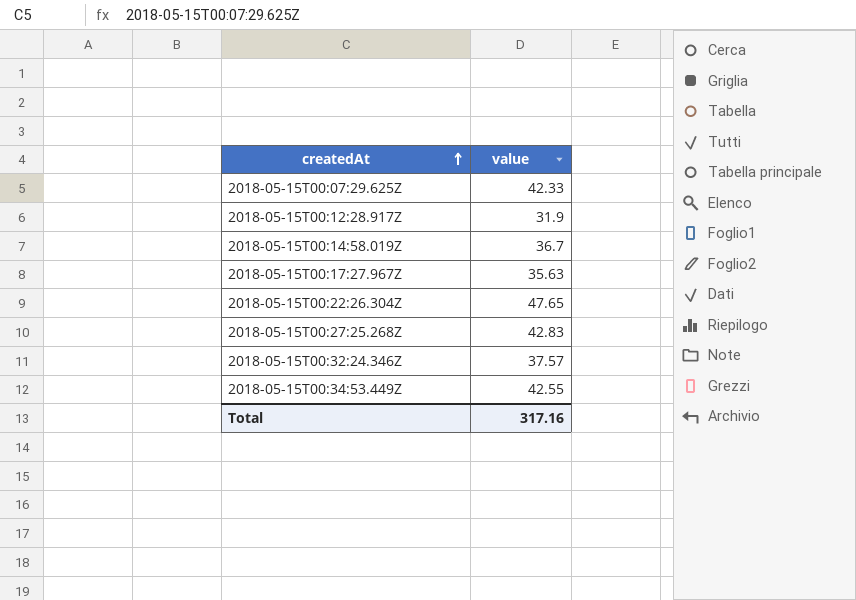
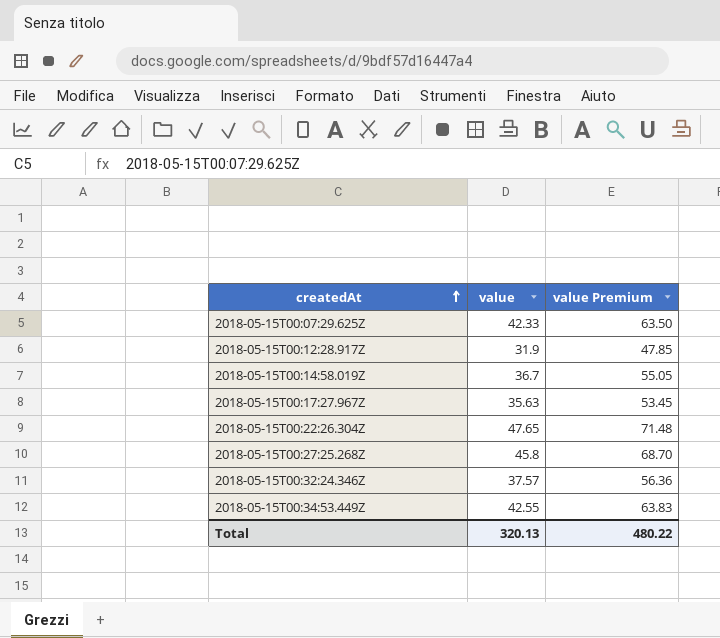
column value Premium | formula: none -> [value] * 1.5
2018-05-15T00:27:25.268Z | value: 42.83 -> 45.8
Total | value: 317.16 -> 320.13

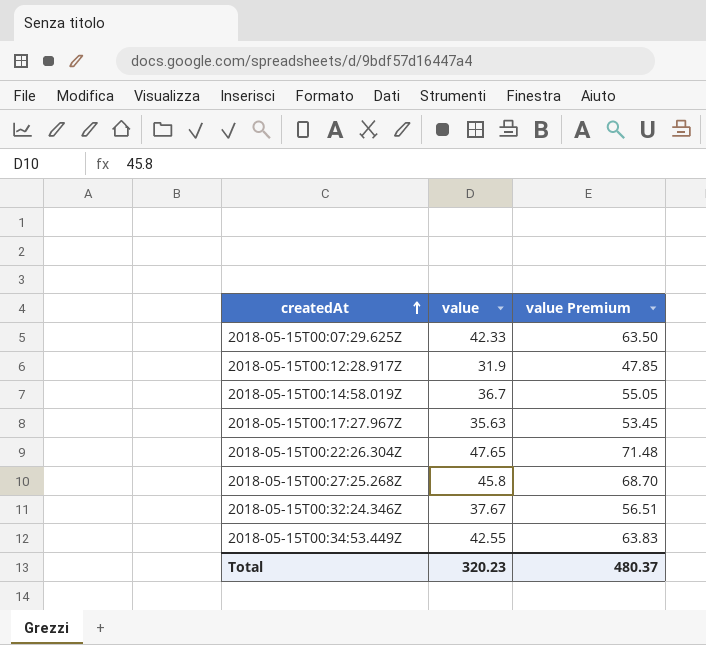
2018-05-15T00:32:24.346Z | value: 37.57 -> 37.67
2018-05-15T00:32:24.346Z | value Premium: 56.36 -> 56.51
Total | value: 320.13 -> 320.23
Total | value Premium: 480.22 -> 480.37

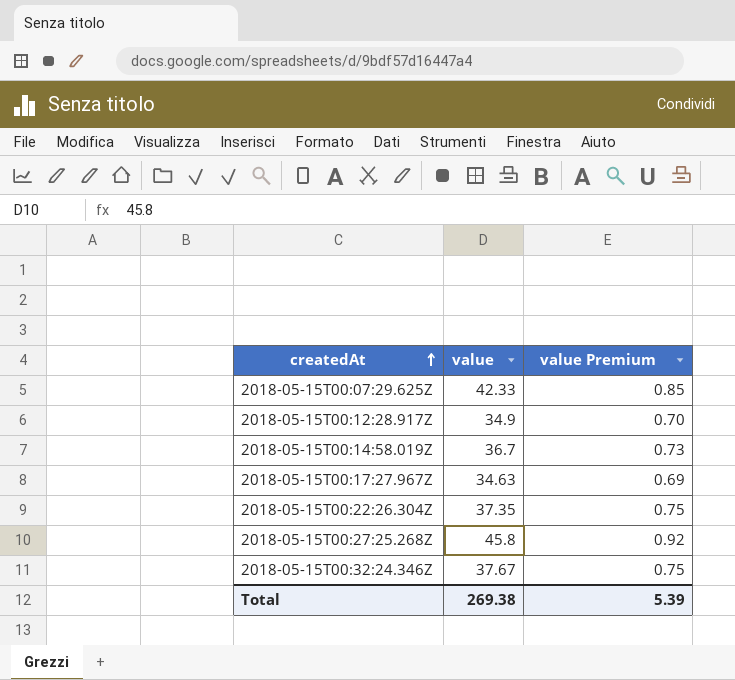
column value Premium | formula: [value] * 1.5 -> [value] * 0.02
row 2018-05-15T00:34:53.449Z: 42.55 | 63.83 -> none
2018-05-15T00:12:28.917Z | value: 31.9 -> 34.9
2018-05-15T00:17:27.967Z | value: 35.63 -> 34.63
2018-05-15T00:22:26.304Z | value: 47.65 -> 37.35
Total | value: 320.23 -> 269.38
Total | value Premium: 480.37 -> 5.39

